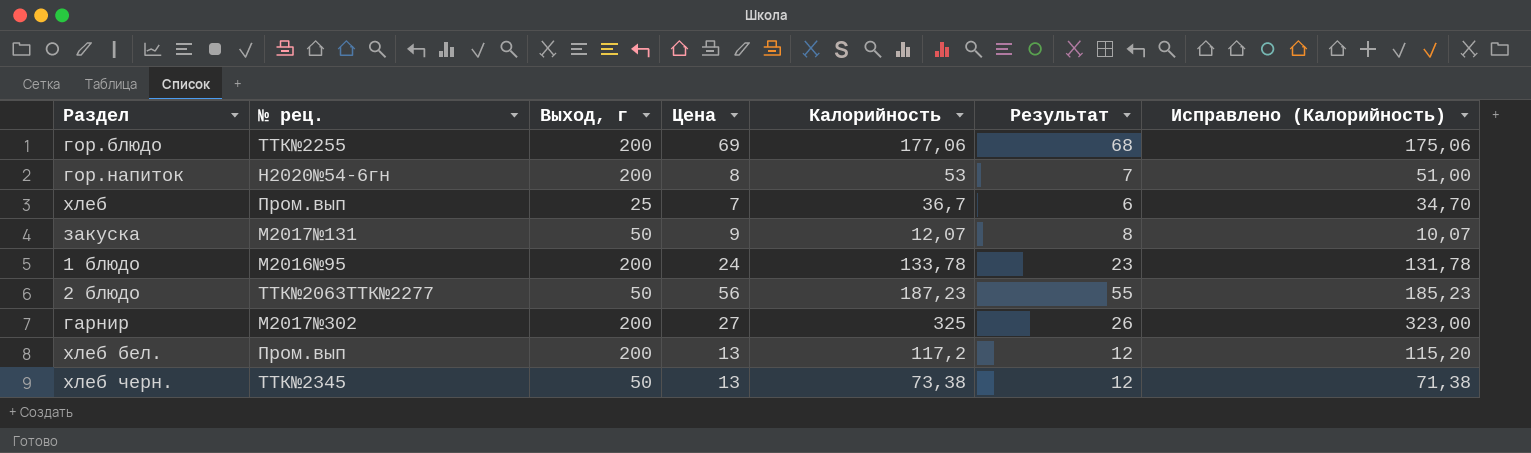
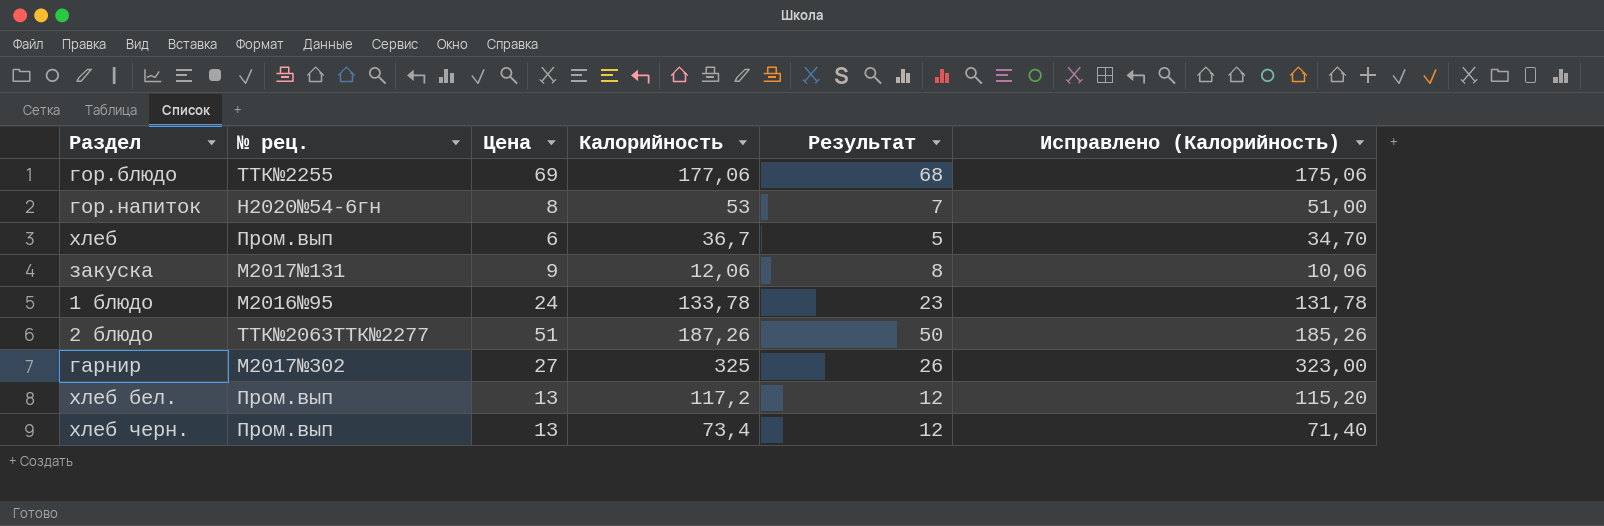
column Выход, г | position: 3 -> none
хлеб | Цена: 7 -> 6
хлеб | Результат: 6 -> 5
закуска | Калорийность: 12,07 -> 12,06
закуска | Исправлено (Калорийность): 10,07 -> 10,06
2 блюдо | Цена: 56 -> 51
2 блюдо | Калорийность: 187,23 -> 187,26
2 блюдо | Результат: 55 -> 50
2 блюдо | Исправлено (Калорийность): 185,23 -> 185,26
хлеб черн. | № рец.: ТТК№2345 -> Пром.вып
хлеб черн. | Калорийность: 73,38 -> 73,4
хлеб черн. | Исправлено (Калорийность): 71,38 -> 71,40

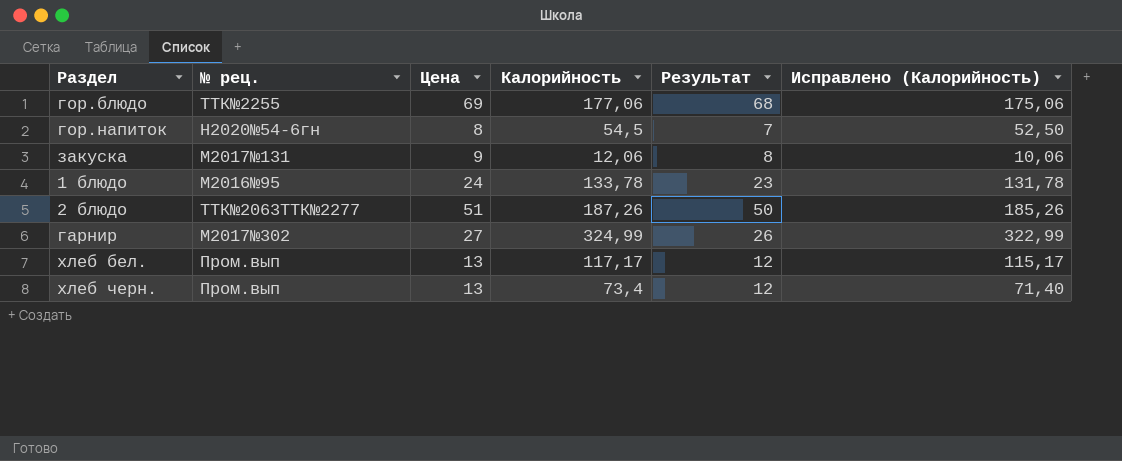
row хлеб: Пром.вып | 6 | 36,7 | 5 | 34,70 -> none
гор.напиток | Калорийность: 53 -> 54,5
гор.напиток | Исправлено (Калорийность): 51,00 -> 52,50
гарнир | Калорийность: 325 -> 324,99
гарнир | Исправлено (Калорийность): 323,00 -> 322,99
хлеб бел. | Калорийность: 117,2 -> 117,17
хлеб бел. | Исправлено (Калорийность): 115,20 -> 115,17

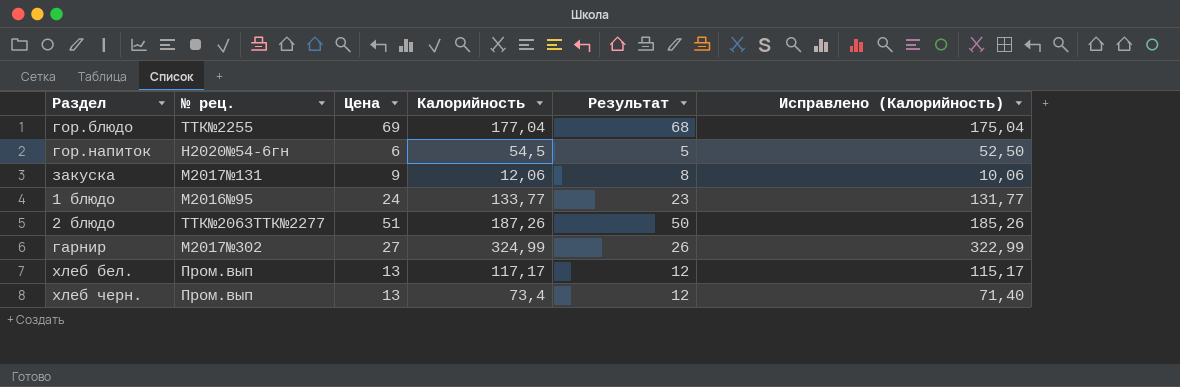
гор.блюдо | Калорийность: 177,06 -> 177,04
гор.блюдо | Исправлено (Калорийность): 175,06 -> 175,04
гор.напиток | Цена: 8 -> 6
гор.напиток | Результат: 7 -> 5
1 блюдо | Калорийность: 133,78 -> 133,77
1 блюдо | Исправлено (Калорийность): 131,78 -> 131,77

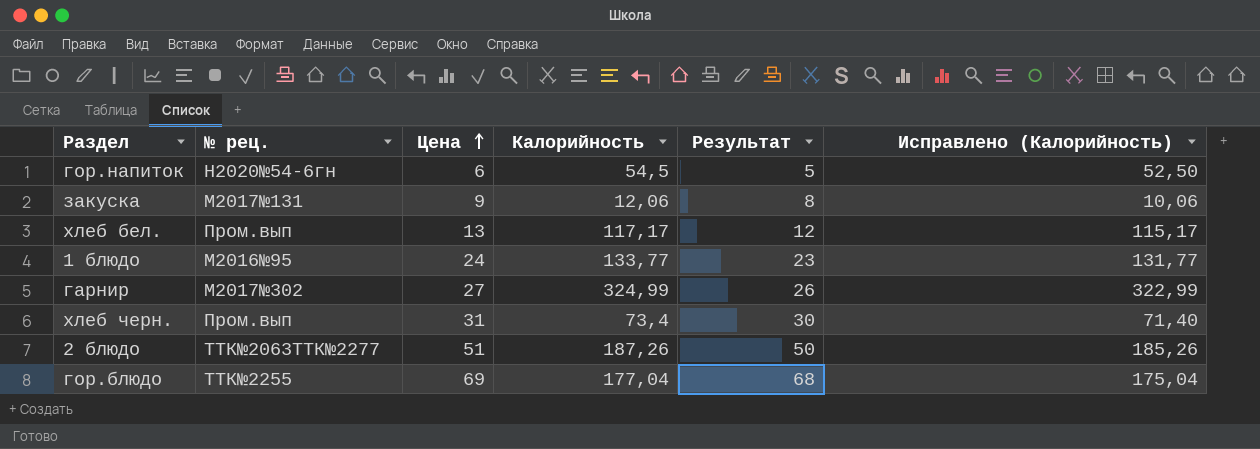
row order: none -> Цена ascending
хлеб черн. | Цена: 13 -> 31
хлеб черн. | Результат: 12 -> 30

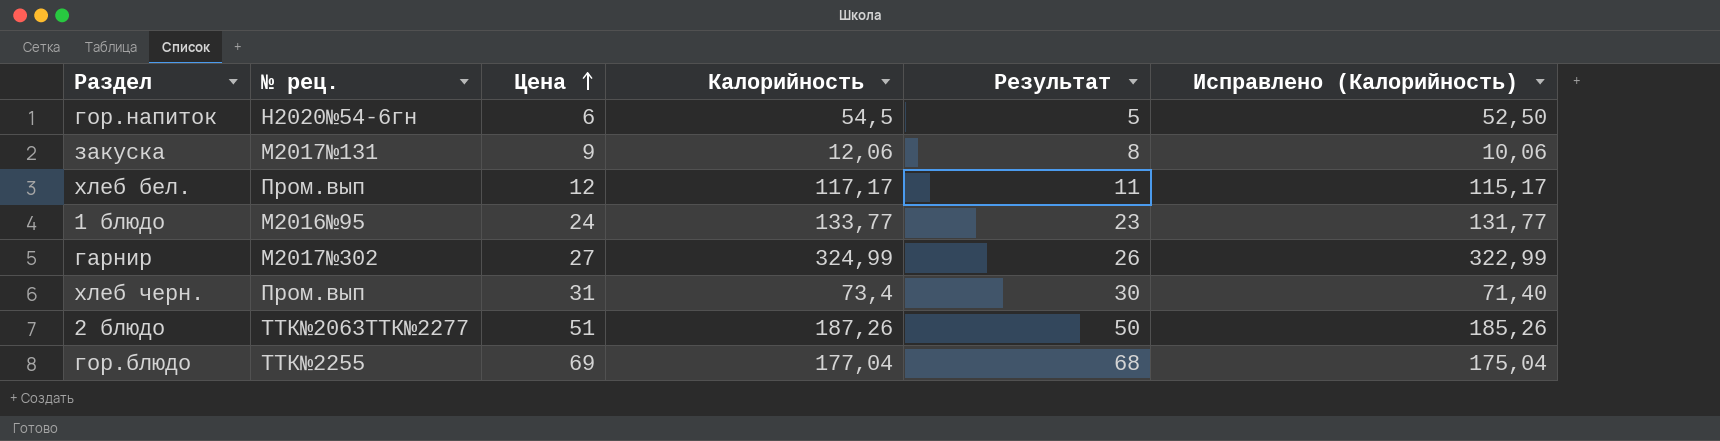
хлеб бел. | Цена: 13 -> 12
хлеб бел. | Результат: 12 -> 11

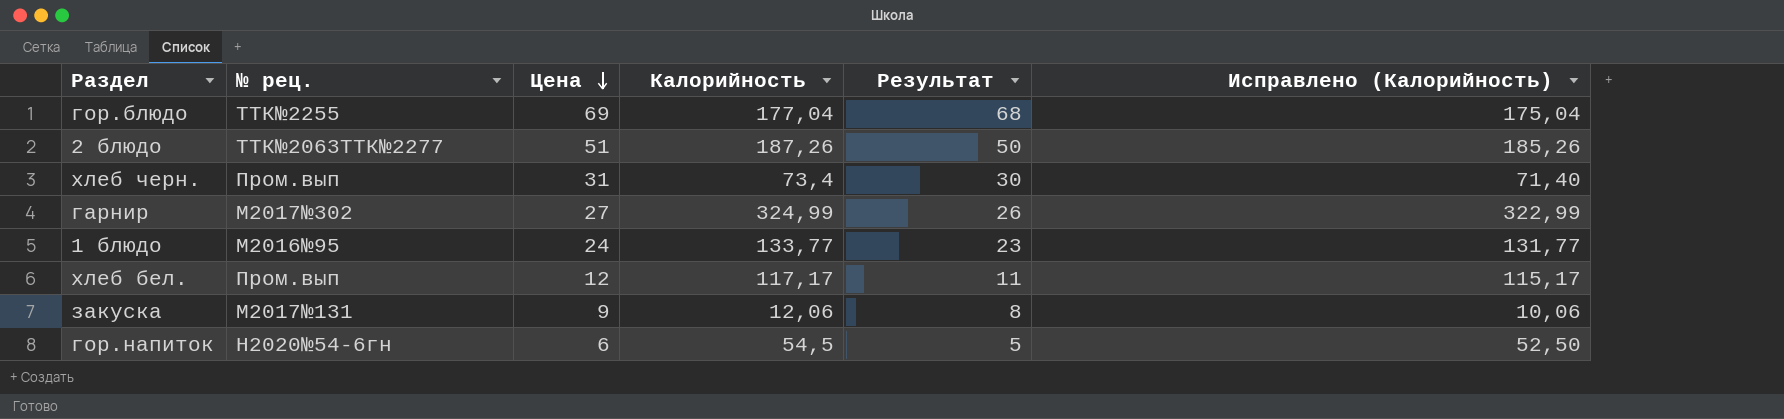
row order: Цена ascending -> Цена descending

